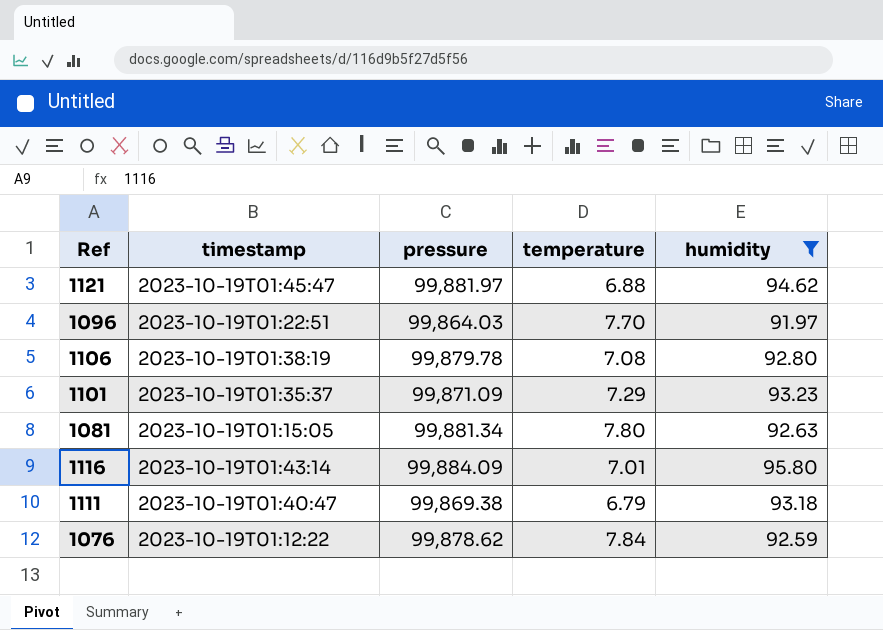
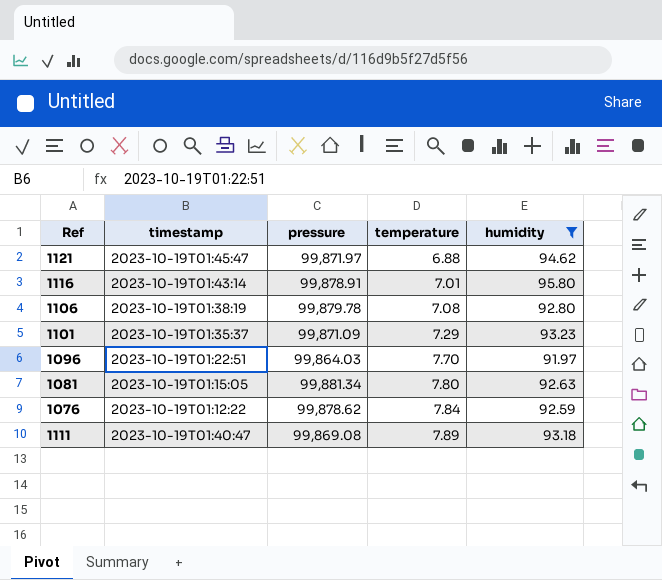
row order: none -> temperature ascending
1121 | pressure: 99,881.97 -> 99,871.97
1116 | pressure: 99,884.09 -> 99,878.91
1111 | pressure: 99,869.38 -> 99,869.08
1111 | temperature: 6.79 -> 7.89

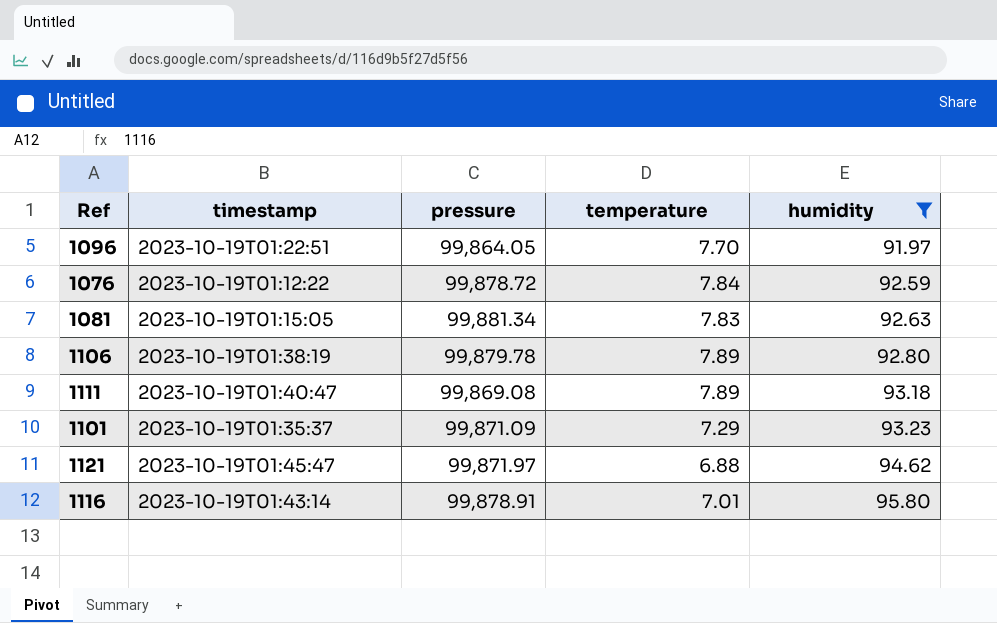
row order: temperature ascending -> humidity ascending
1096 | pressure: 99,864.03 -> 99,864.05
1076 | pressure: 99,878.62 -> 99,878.72
1081 | temperature: 7.80 -> 7.83
1106 | temperature: 7.08 -> 7.89

